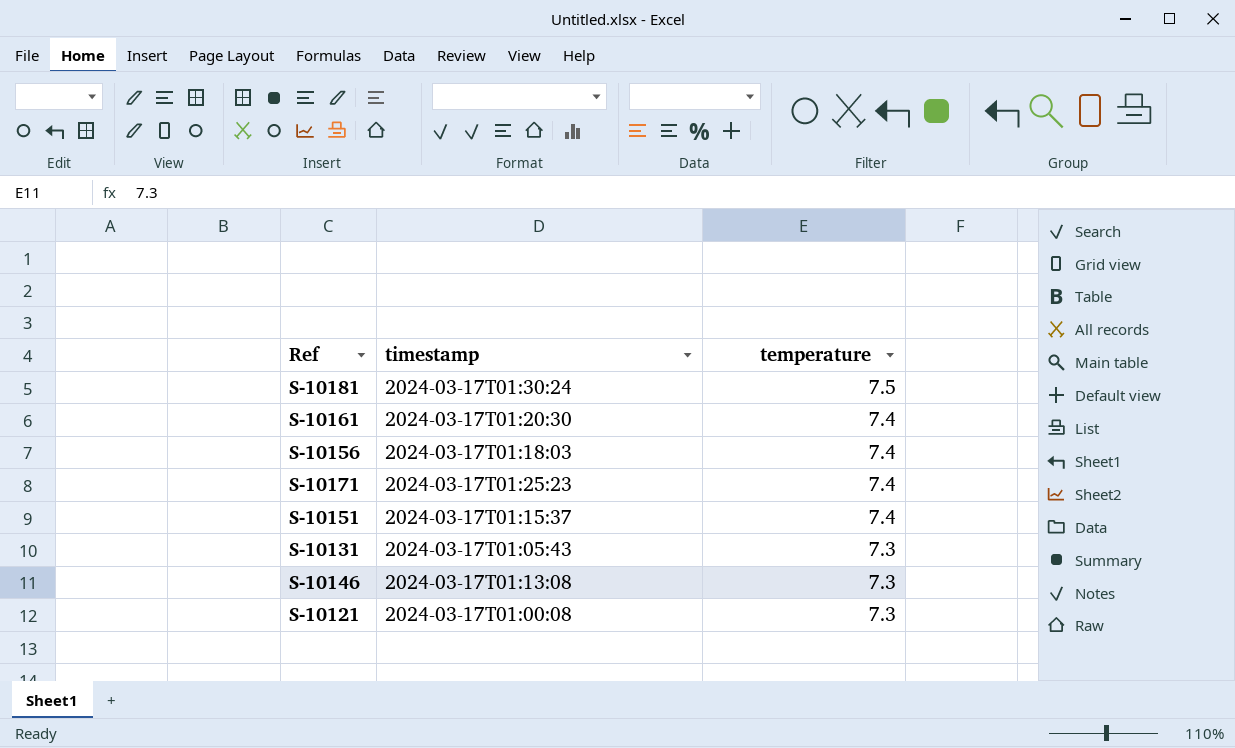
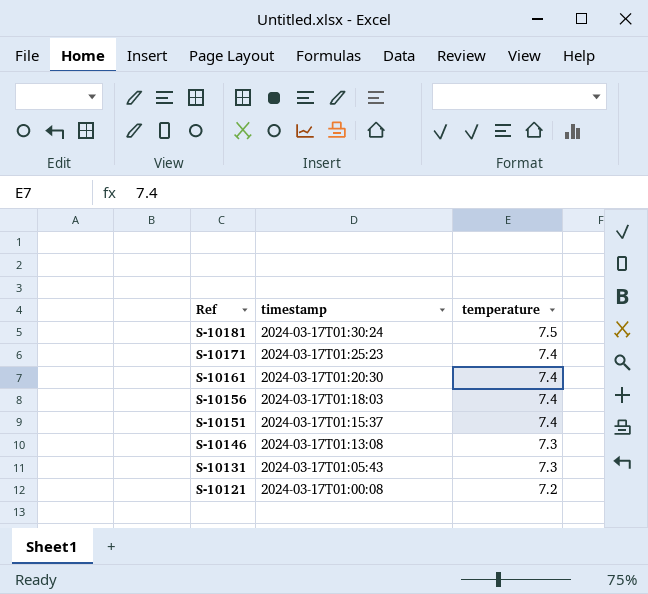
row order: temperature descending -> Ref descending
S-10121 | temperature: 7.3 -> 7.2

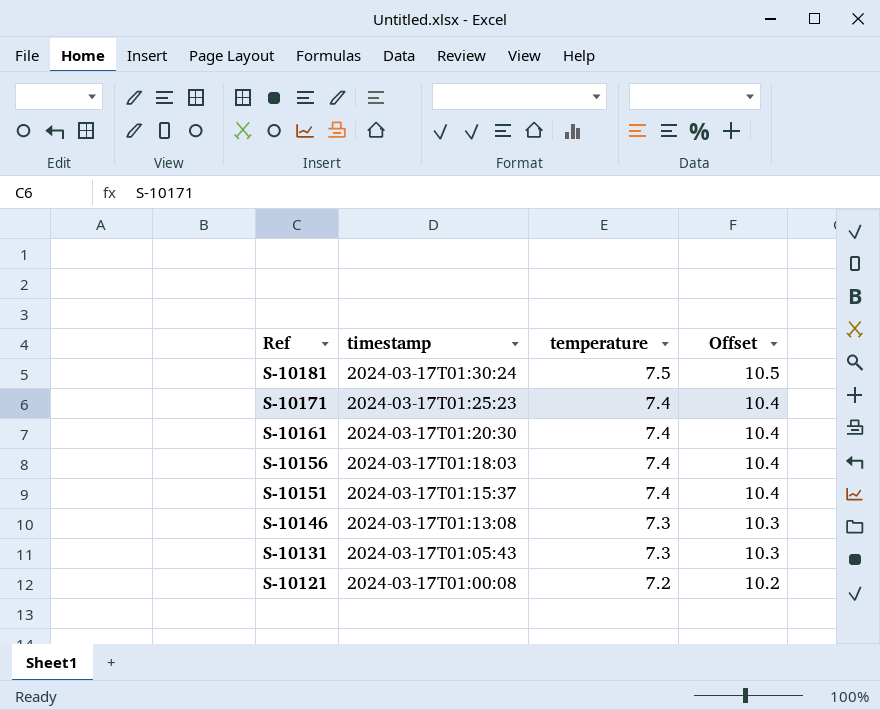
column Offset | formula: none -> [temperature] + 3

